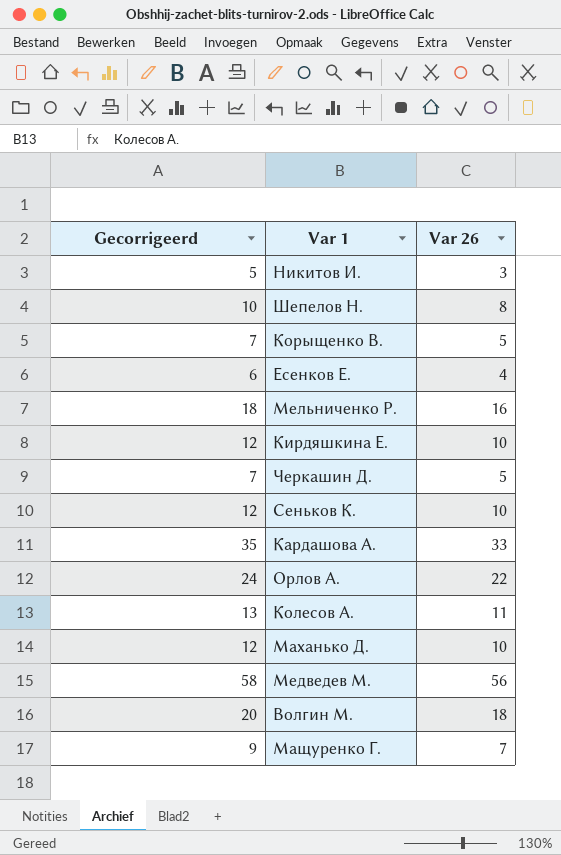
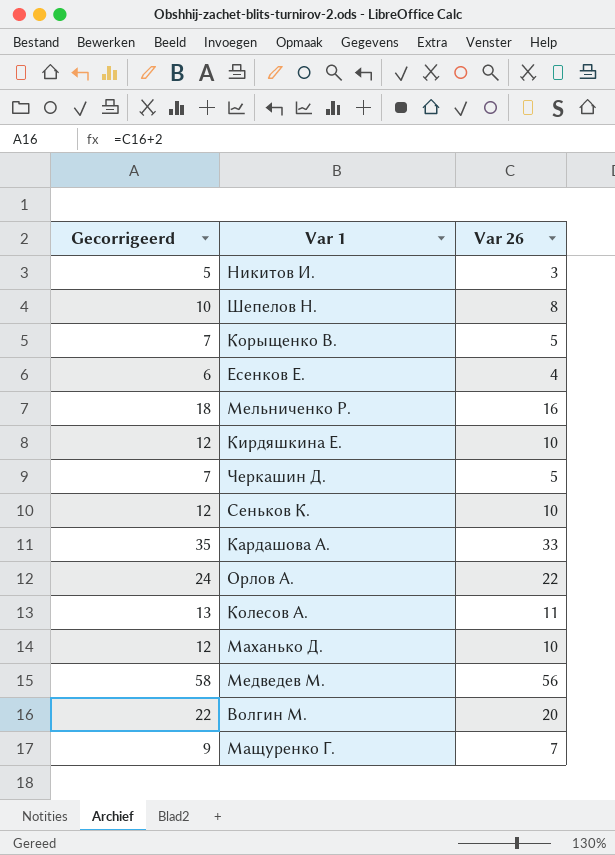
Волгин М. | Gecorrigeerd: 20 -> 22
Волгин М. | Var 26: 18 -> 20

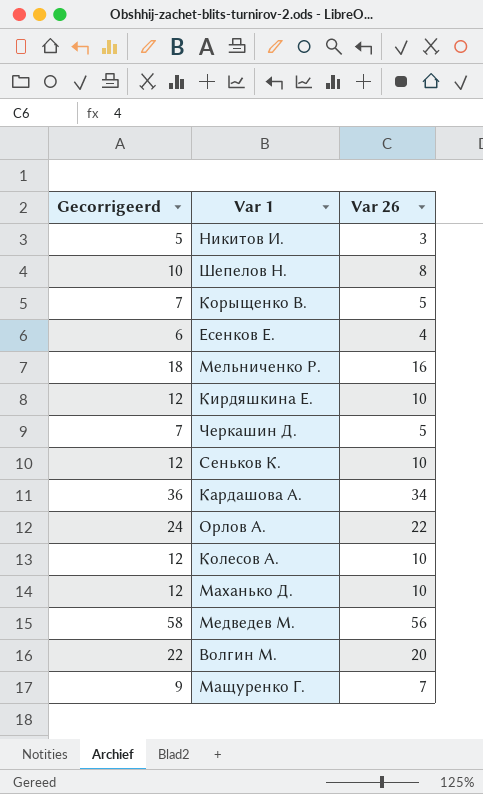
Кардашова А. | Gecorrigeerd: 35 -> 36
Кардашова А. | Var 26: 33 -> 34
Колесов А. | Gecorrigeerd: 13 -> 12
Колесов А. | Var 26: 11 -> 10

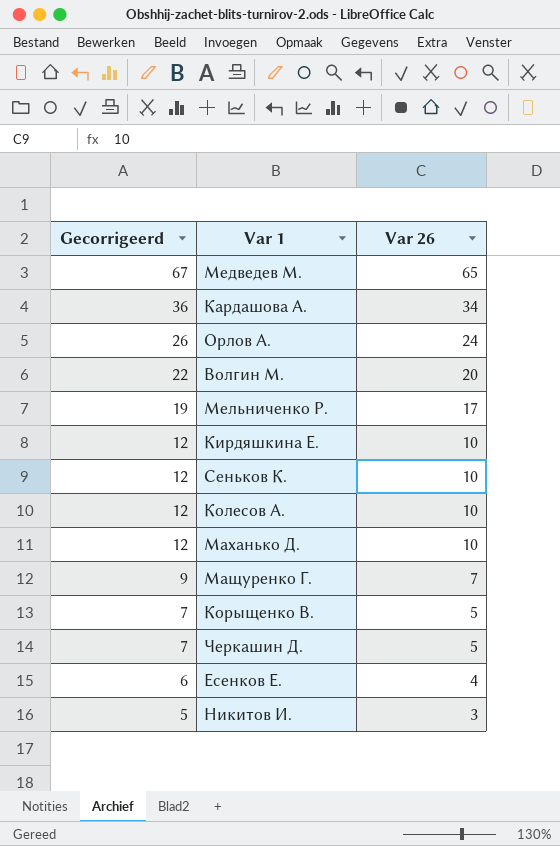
row order: none -> Gecorrigeerd descending
row Шепелов Н.: 10 | 8 -> none
Медведев М. | Gecorrigeerd: 58 -> 67
Медведев М. | Var 26: 56 -> 65
Орлов А. | Gecorrigeerd: 24 -> 26
Орлов А. | Var 26: 22 -> 24
Мельниченко Р. | Gecorrigeerd: 18 -> 19
Мельниченко Р. | Var 26: 16 -> 17

